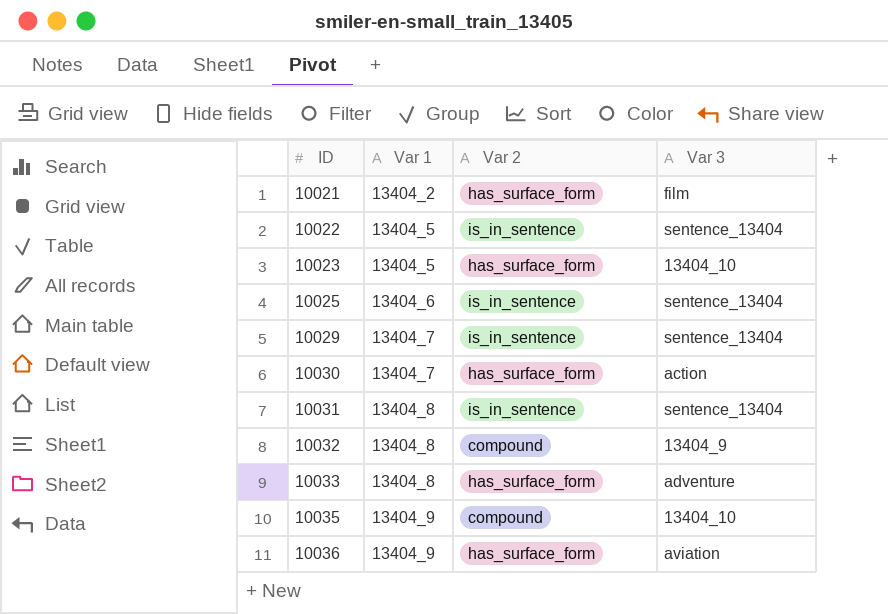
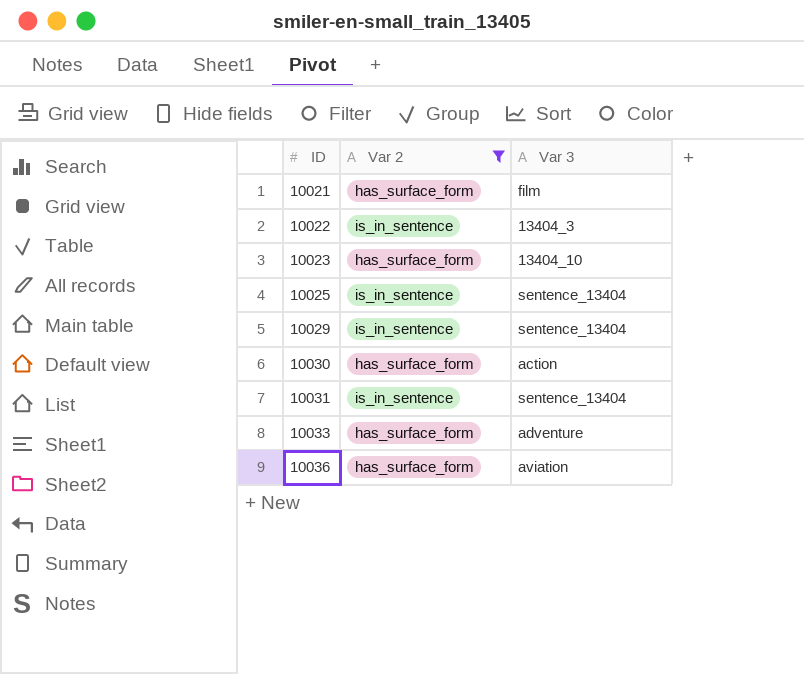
filter: none -> Var 2 != compound
column Var 1 | position: 2 -> none
10022 | Var 3: sentence_13404 -> 13404_3

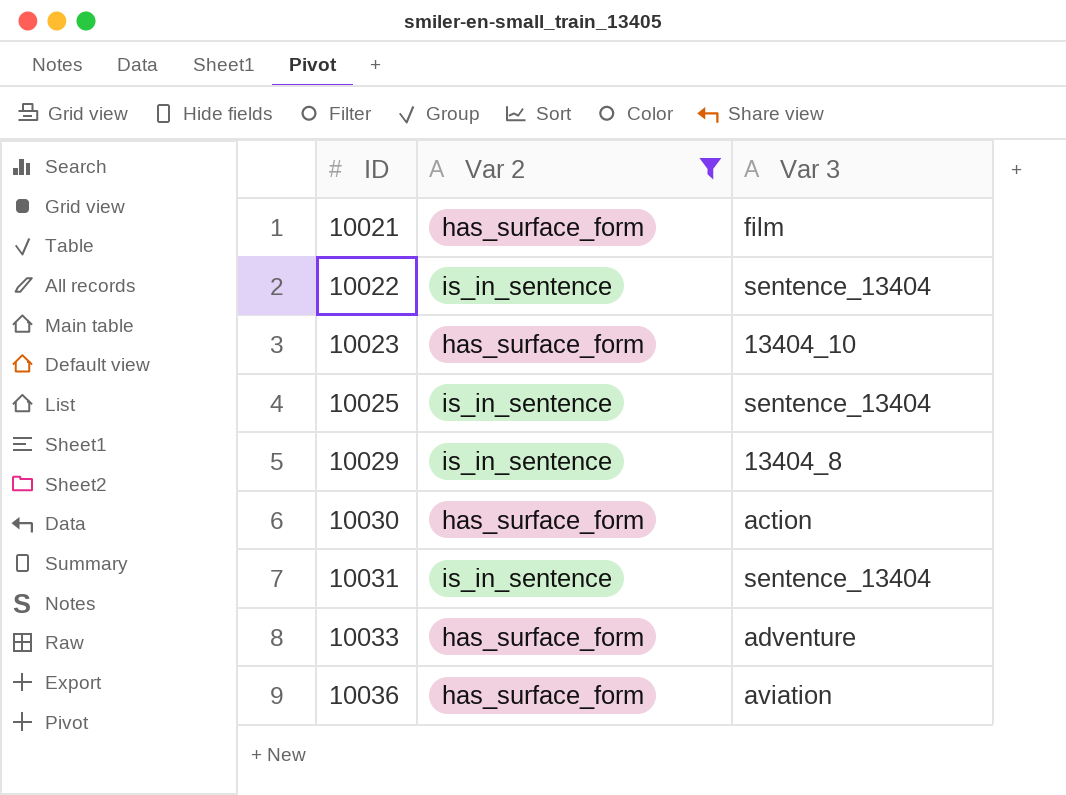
10022 | Var 3: 13404_3 -> sentence_13404
10029 | Var 3: sentence_13404 -> 13404_8

